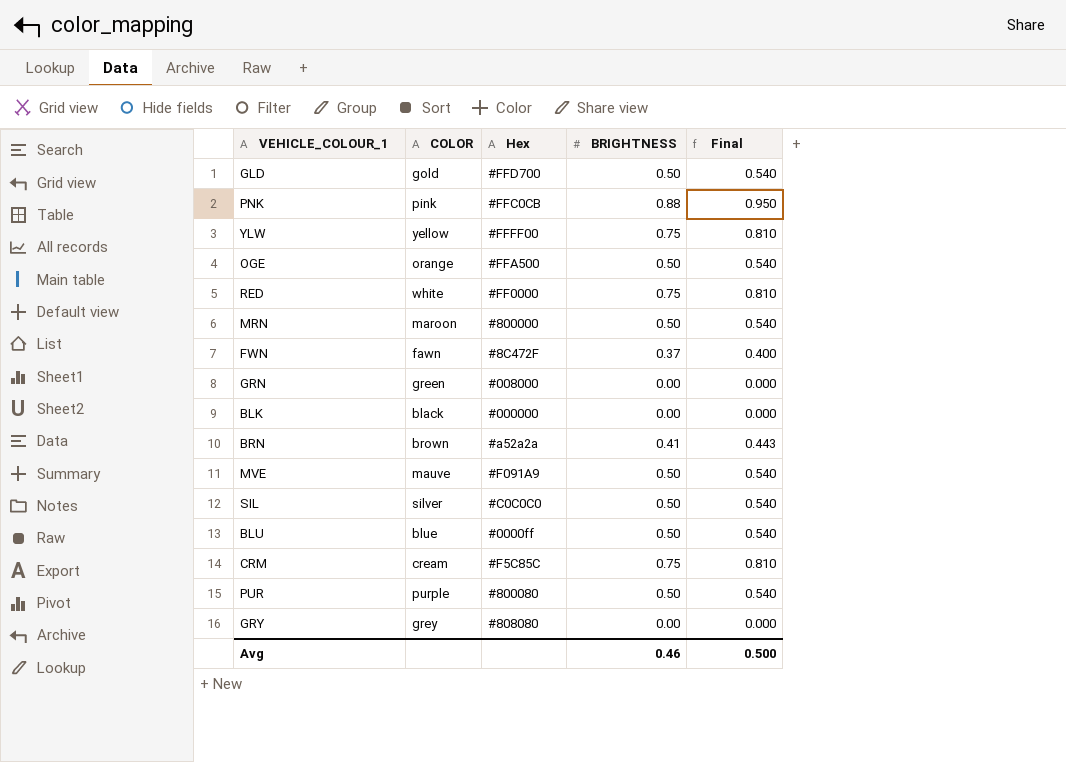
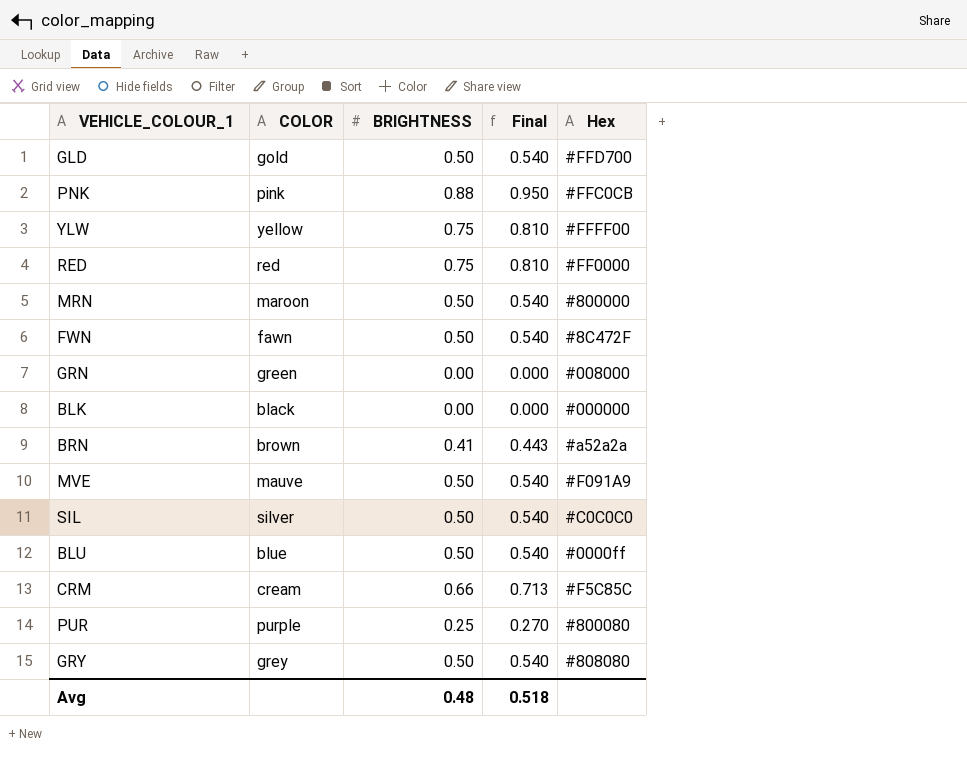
column Hex | position: 3 -> 5
row OGE: orange | #FFA500 | 0.50 | 0.540 -> none
RED | COLOR: white -> red
FWN | BRIGHTNESS: 0.37 -> 0.50
FWN | Final: 0.400 -> 0.540
CRM | BRIGHTNESS: 0.75 -> 0.66
CRM | Final: 0.810 -> 0.713
PUR | BRIGHTNESS: 0.50 -> 0.25
PUR | Final: 0.540 -> 0.270
GRY | BRIGHTNESS: 0.00 -> 0.50
GRY | Final: 0.000 -> 0.540
Avg | BRIGHTNESS: 0.46 -> 0.48
Avg | Final: 0.500 -> 0.518

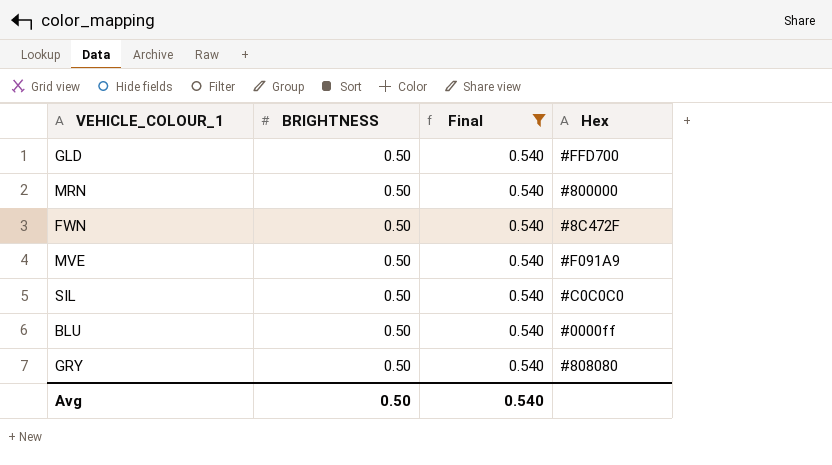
filter: none -> Final = 0.540
column COLOR | position: 2 -> none
Avg | BRIGHTNESS: 0.48 -> 0.50
Avg | Final: 0.518 -> 0.540

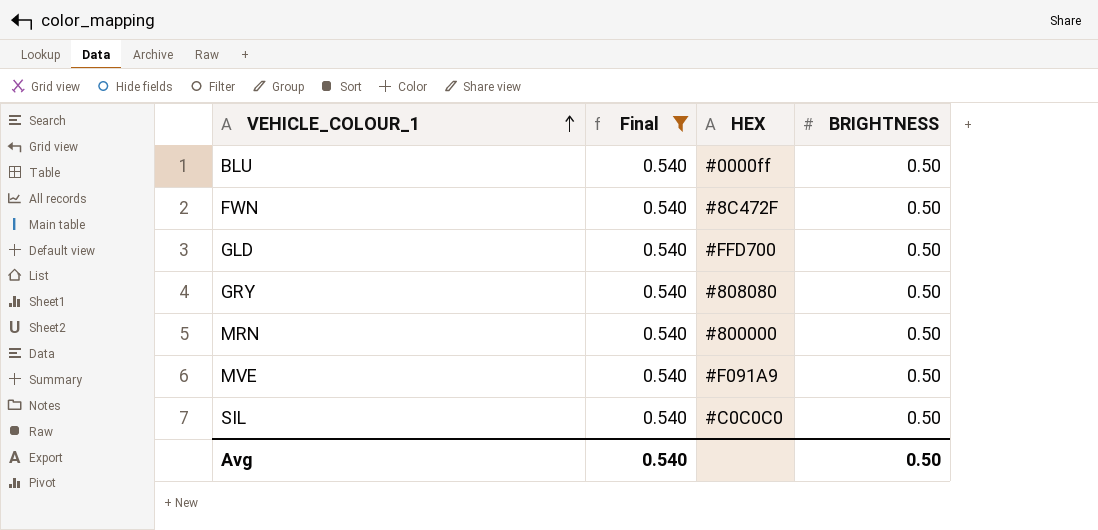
row order: none -> VEHICLE_COLOUR_1 ascending
column name: Hex -> HEX
column BRIGHTNESS | position: 2 -> 4

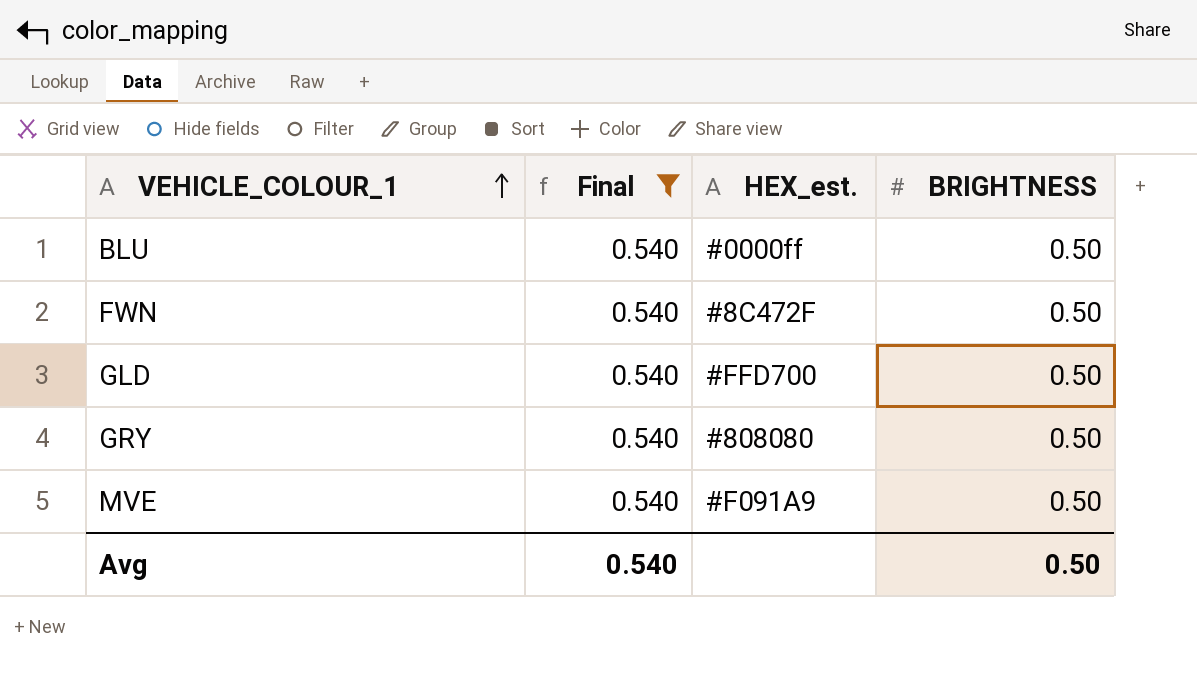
column name: HEX -> HEX_est.
row MRN: 0.540 | #800000 | 0.50 -> none
row SIL: 0.540 | #C0C0C0 | 0.50 -> none

